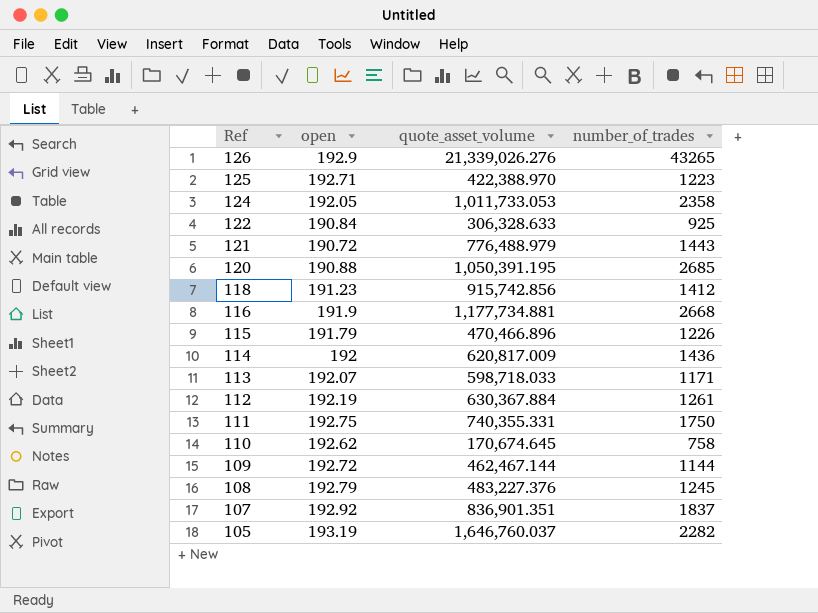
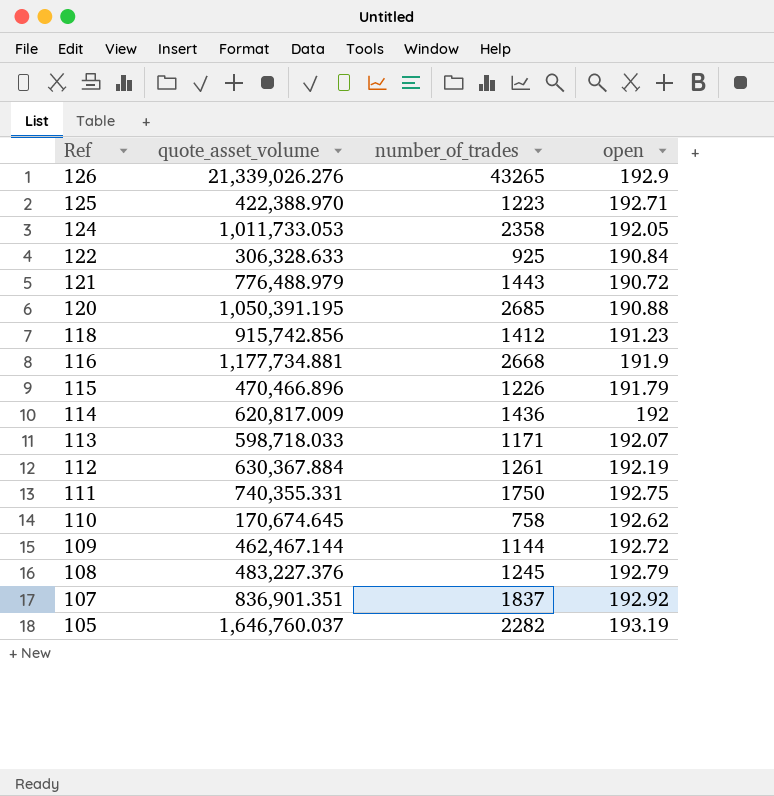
column open | position: 2 -> 4

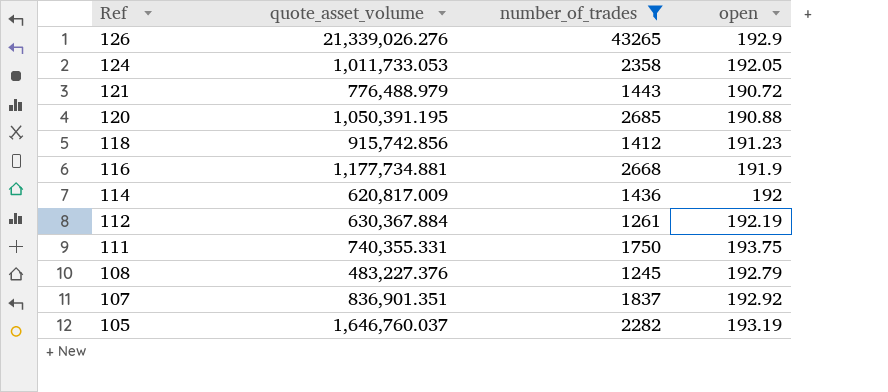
filter: none -> number_of_trades >= 1245
111 | open: 192.75 -> 193.75

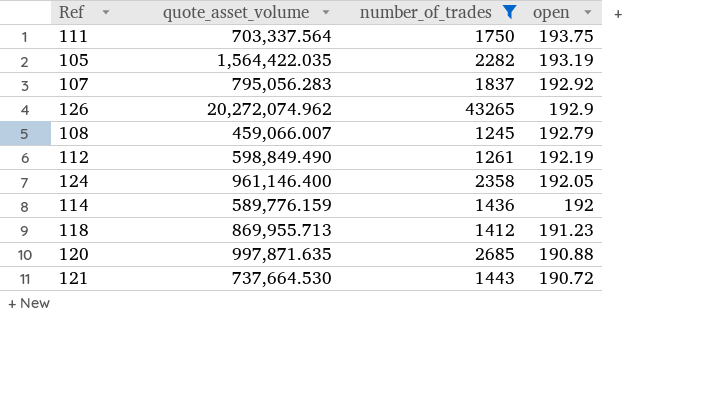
row order: Ref descending -> open descending
row 116: 1,177,734.881 | 2668 | 191.9 -> none
111 | quote_asset_volume: 740,355.331 -> 703,337.564
105 | quote_asset_volume: 1,646,760.037 -> 1,564,422.035
107 | quote_asset_volume: 836,901.351 -> 795,056.283
126 | quote_asset_volume: 21,339,026.276 -> 20,272,074.962
108 | quote_asset_volume: 483,227.376 -> 459,066.007
112 | quote_asset_volume: 630,367.884 -> 598,849.490
124 | quote_asset_volume: 1,011,733.053 -> 961,146.400
114 | quote_asset_volume: 620,817.009 -> 589,776.159
118 | quote_asset_volume: 915,742.856 -> 869,955.713
120 | quote_asset_volume: 1,050,391.195 -> 997,871.635
121 | quote_asset_volume: 776,488.979 -> 737,664.530

